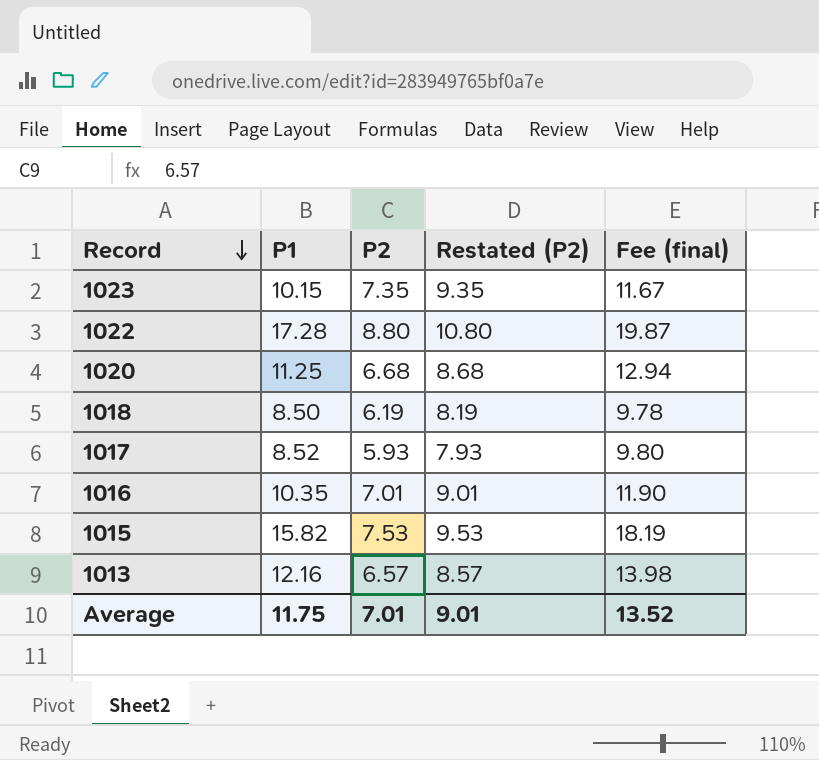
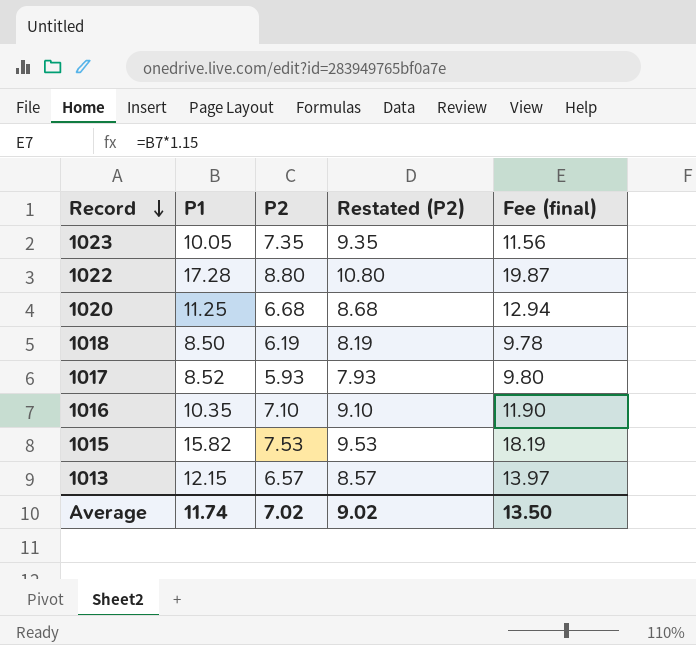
1023 | P1: 10.15 -> 10.05
1023 | Fee (final): 11.67 -> 11.56
1016 | P2: 7.01 -> 7.10
1016 | Restated (P2): 9.01 -> 9.10
1013 | P1: 12.16 -> 12.15
1013 | Fee (final): 13.98 -> 13.97
Average | P1: 11.75 -> 11.74
Average | P2: 7.01 -> 7.02
Average | Restated (P2): 9.01 -> 9.02
Average | Fee (final): 13.52 -> 13.50

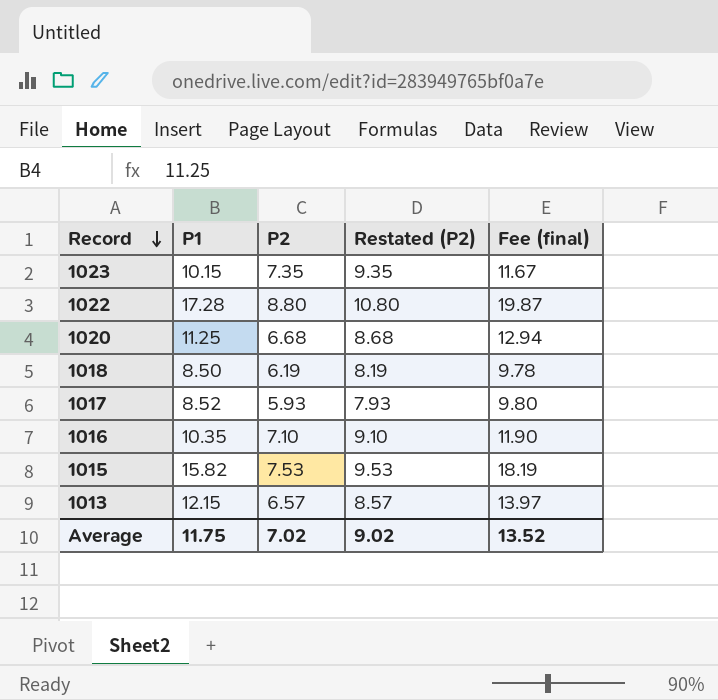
1023 | P1: 10.05 -> 10.15
1023 | Fee (final): 11.56 -> 11.67
Average | P1: 11.74 -> 11.75
Average | Fee (final): 13.50 -> 13.52

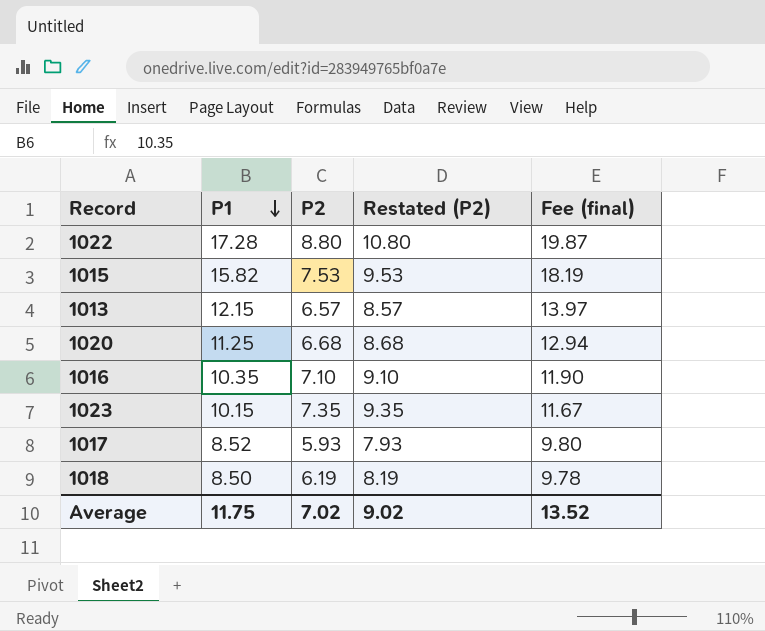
row order: Record descending -> P1 descending

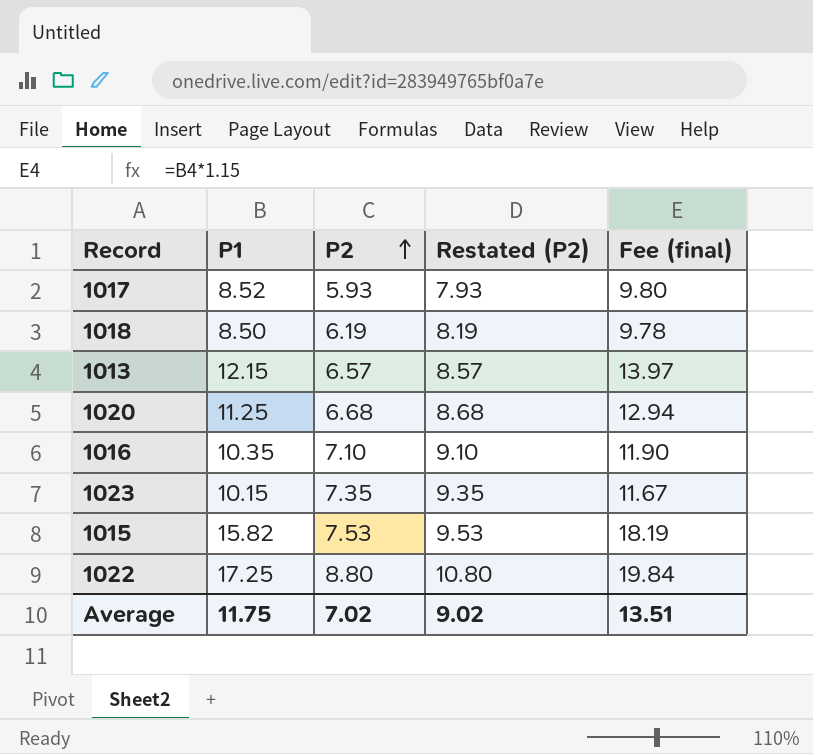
row order: P1 descending -> P2 ascending
1022 | P1: 17.28 -> 17.25
1022 | Fee (final): 19.87 -> 19.84
Average | Fee (final): 13.52 -> 13.51

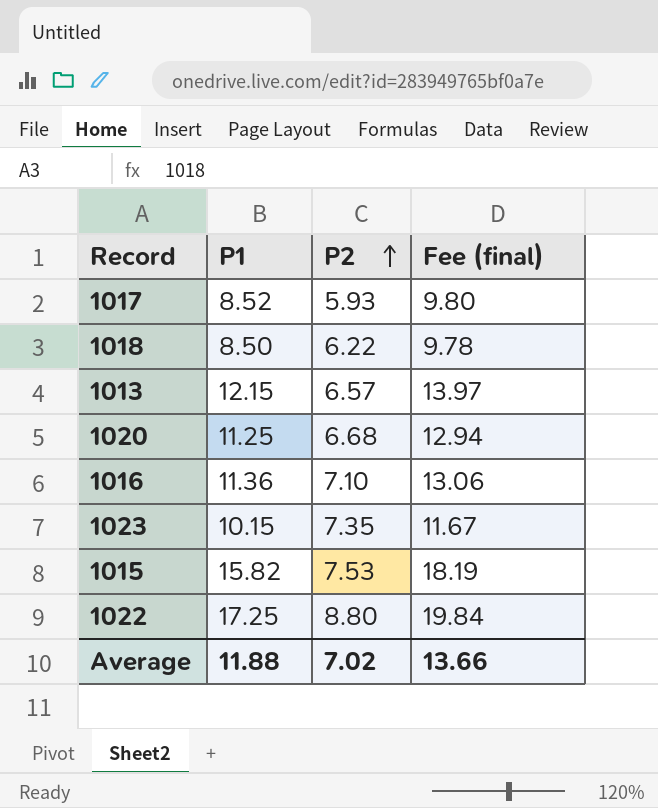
column Restated (P2) | formula: [P2] + 2 -> none
1018 | P2: 6.19 -> 6.22
1016 | P1: 10.35 -> 11.36
1016 | Fee (final): 11.90 -> 13.06
Average | P1: 11.75 -> 11.88
Average | Fee (final): 13.51 -> 13.66

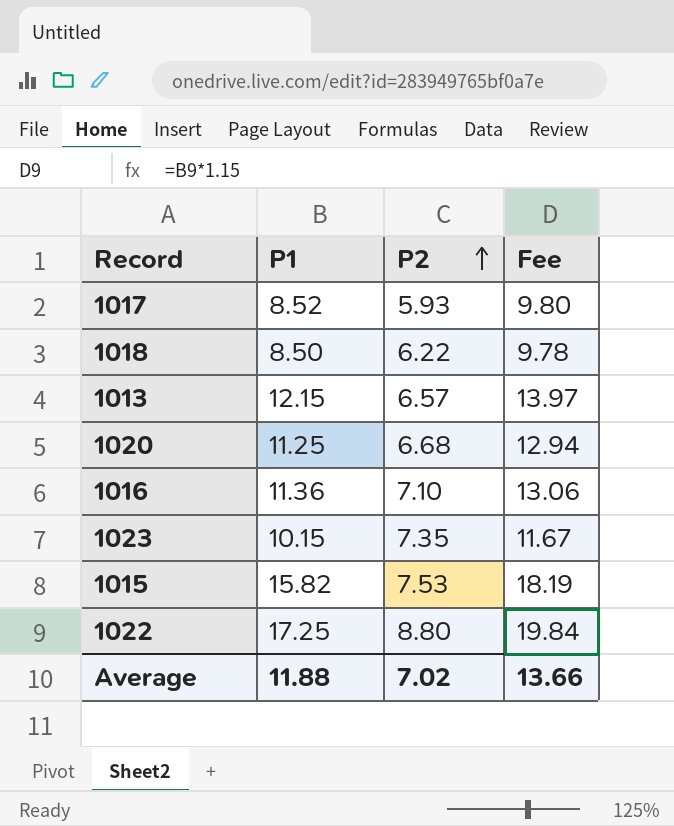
column name: Fee (final) -> Fee

